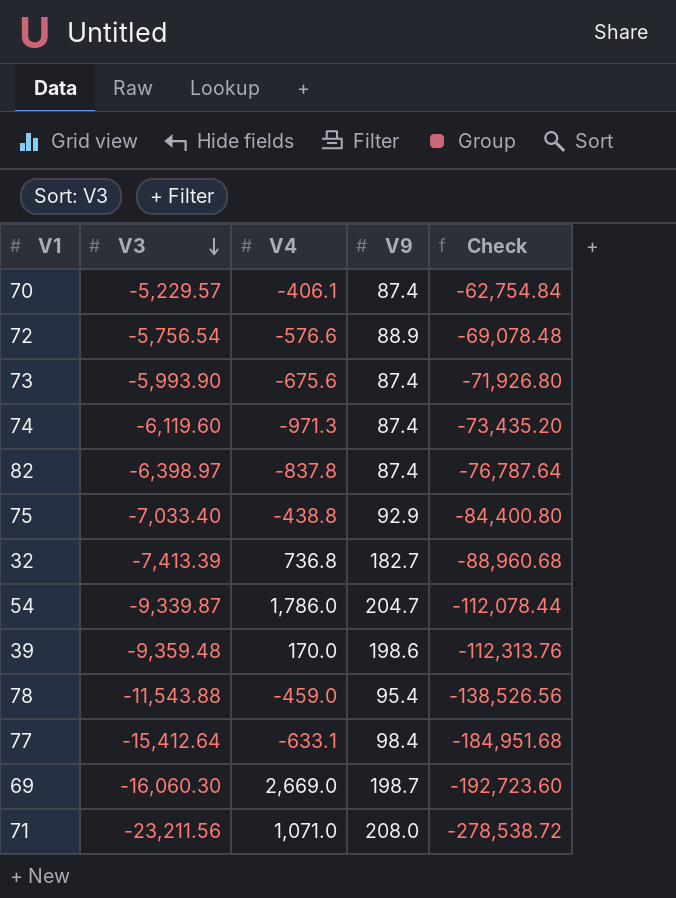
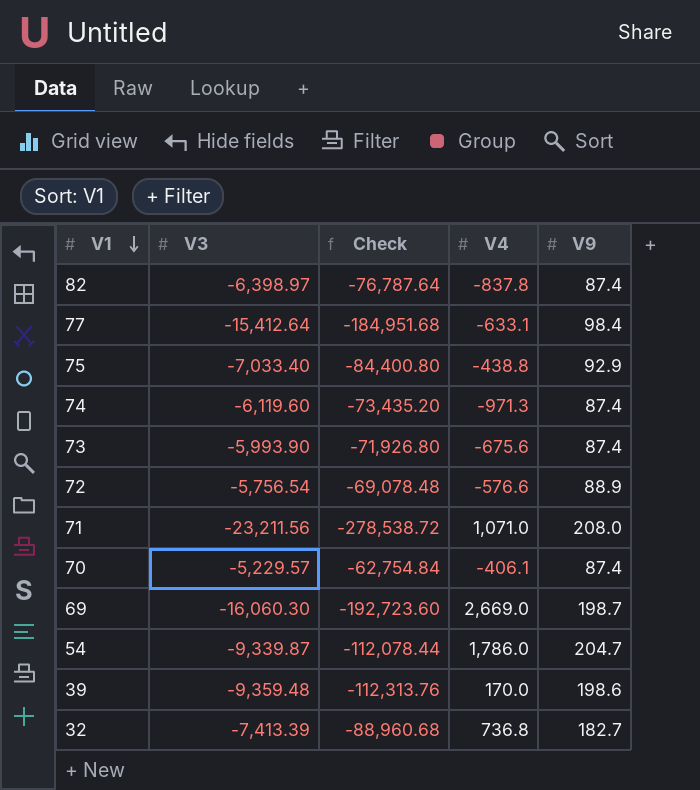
row order: V3 descending -> V1 descending
column Check | position: 5 -> 3
row 78: -11,543.88 | -459.0 | 95.4 | -138,526.56 -> none

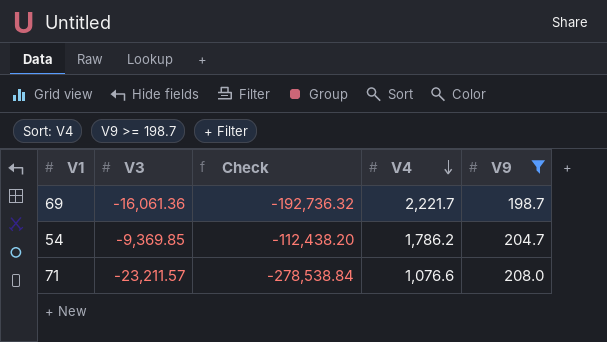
filter: none -> V9 >= 198.7
row order: V1 descending -> V4 descending
69 | V3: -16,060.30 -> -16,061.36
69 | Check: -192,723.60 -> -192,736.32
69 | V4: 2,669.0 -> 2,221.7
54 | V3: -9,339.87 -> -9,369.85
54 | Check: -112,078.44 -> -112,438.20
54 | V4: 1,786.0 -> 1,786.2
71 | V3: -23,211.56 -> -23,211.57
71 | Check: -278,538.72 -> -278,538.84
71 | V4: 1,071.0 -> 1,076.6

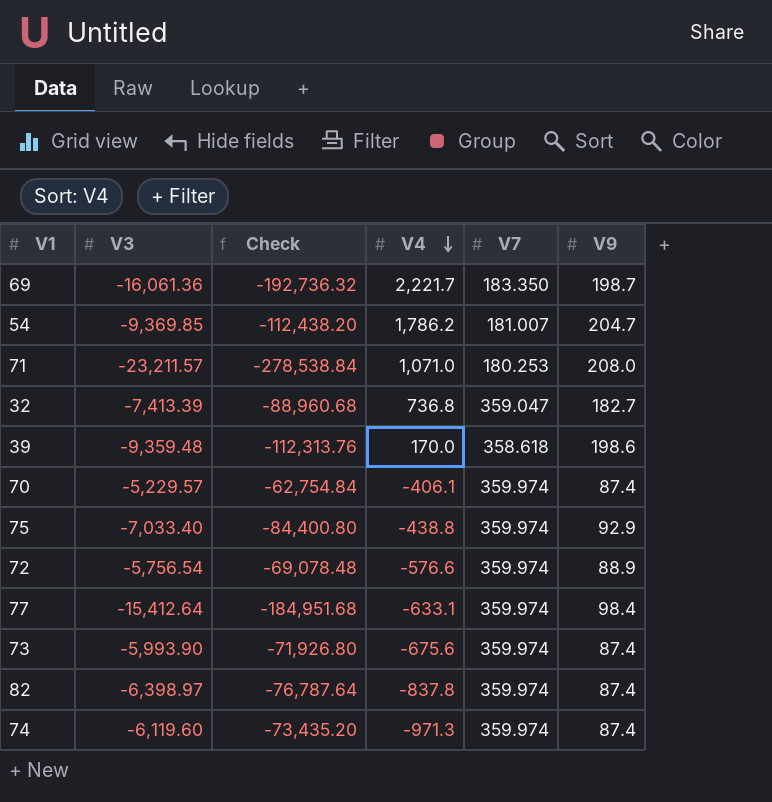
filter: V9 >= 198.7 -> none
column V7 | position: none -> 5
71 | V4: 1,076.6 -> 1,071.0

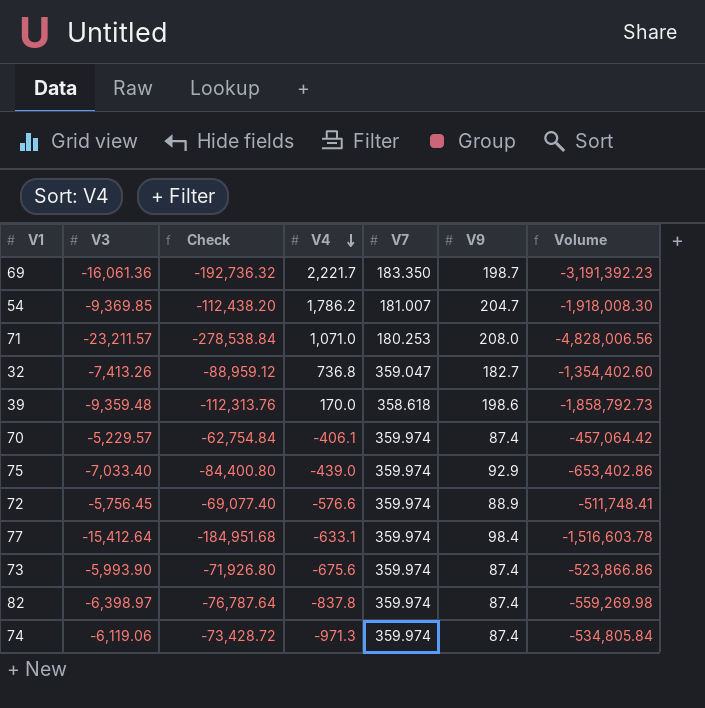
column Volume | formula: none -> [V3] * [V9]
32 | V3: -7,413.39 -> -7,413.26
32 | Check: -88,960.68 -> -88,959.12
75 | V4: -438.8 -> -439.0
72 | V3: -5,756.54 -> -5,756.45
72 | Check: -69,078.48 -> -69,077.40
74 | V3: -6,119.60 -> -6,119.06
74 | Check: -73,435.20 -> -73,428.72

